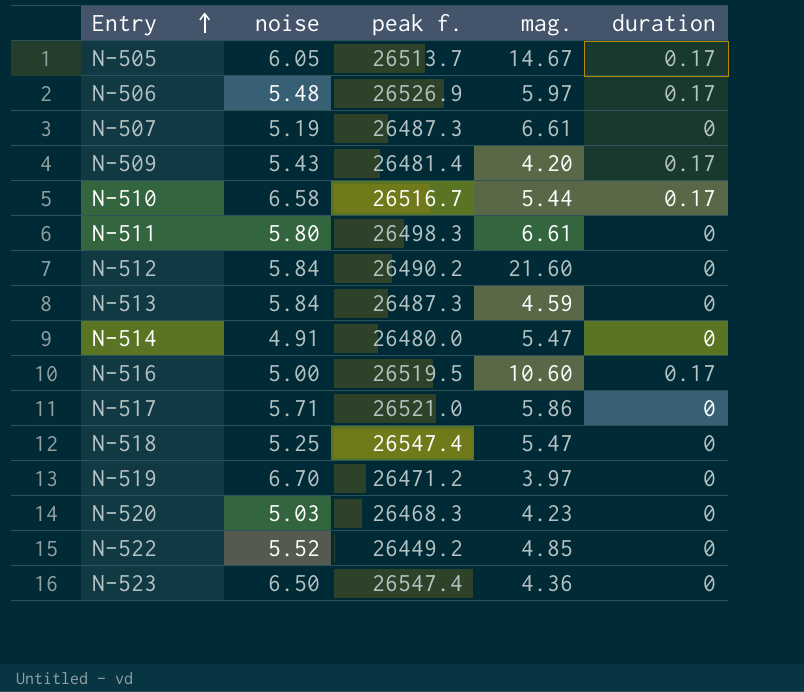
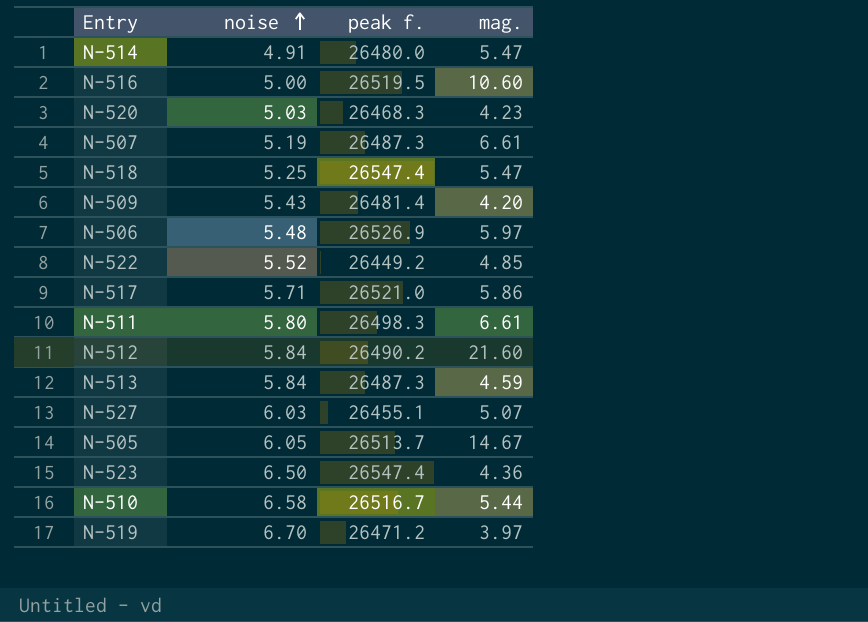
row order: Entry ascending -> noise ascending
column duration | position: 5 -> none
row N-527: none -> 6.03 | 26455.1 | 5.07

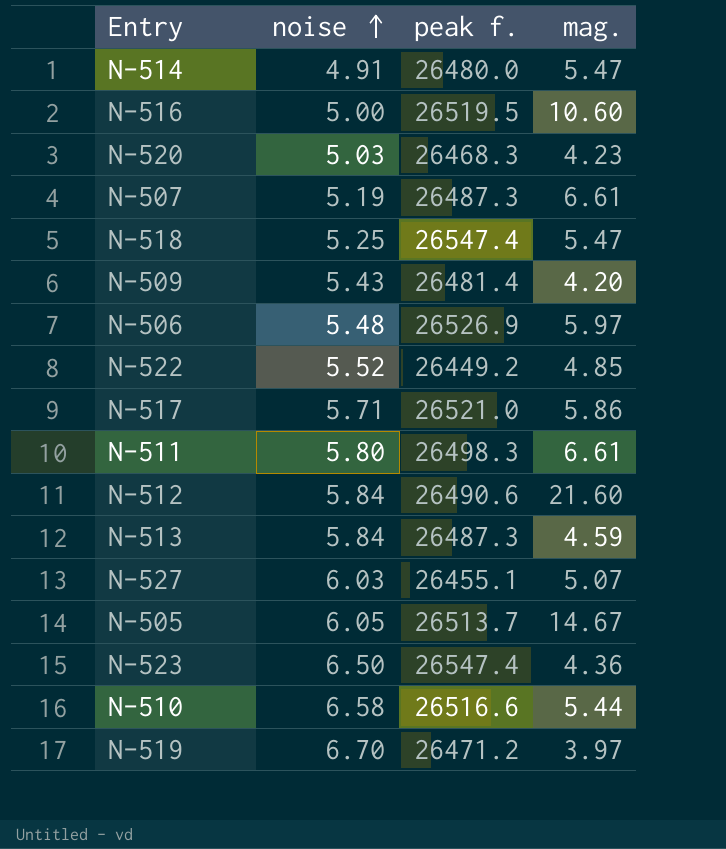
N-512 | peak f.: 26490.2 -> 26490.6
N-510 | peak f.: 26516.7 -> 26516.6

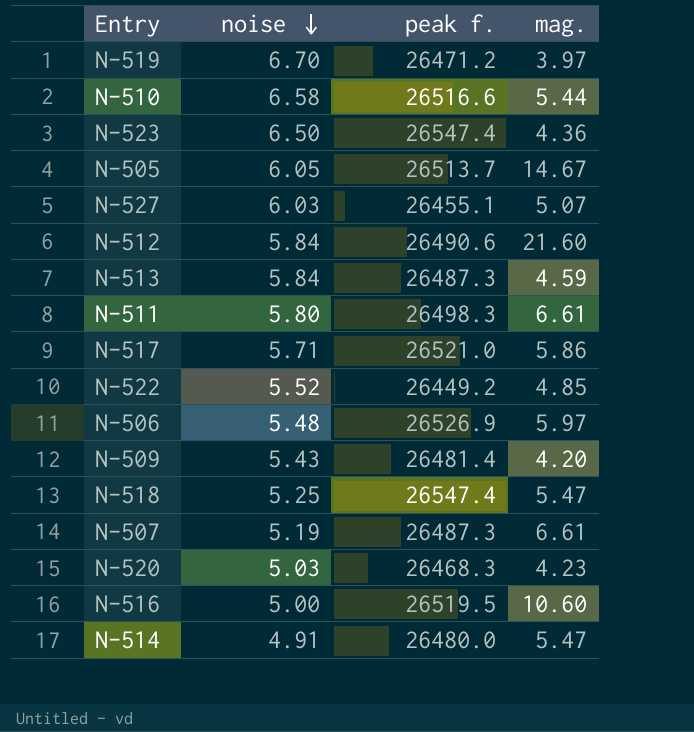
row order: noise ascending -> noise descending

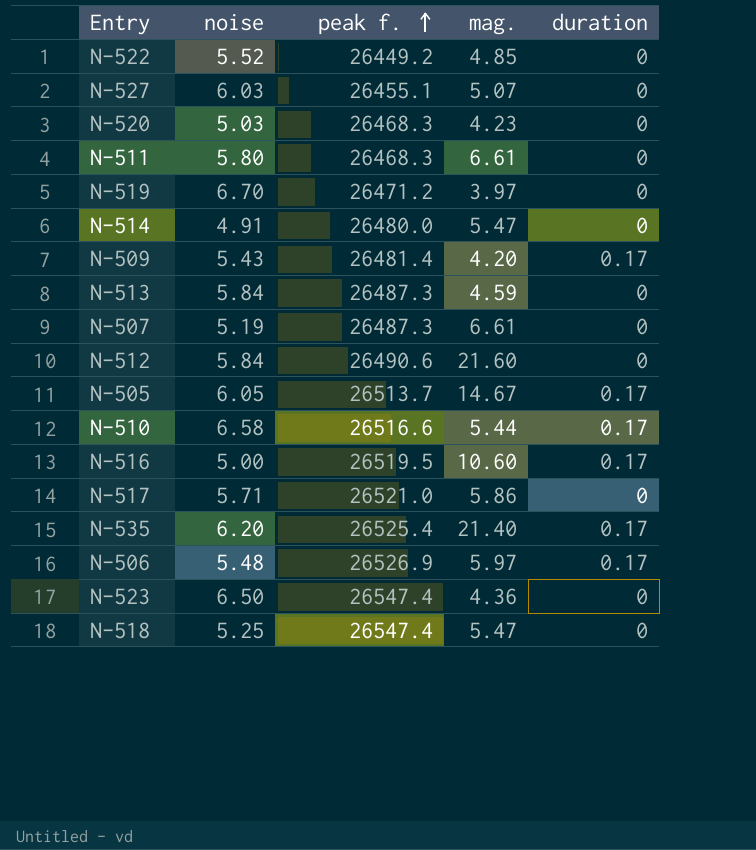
row order: noise descending -> peak f. ascending
column duration | position: none -> 5
N-511 | peak f.: 26498.3 -> 26468.3
row N-535: none -> 6.20 | 26525.4 | 21.40 | 0.17

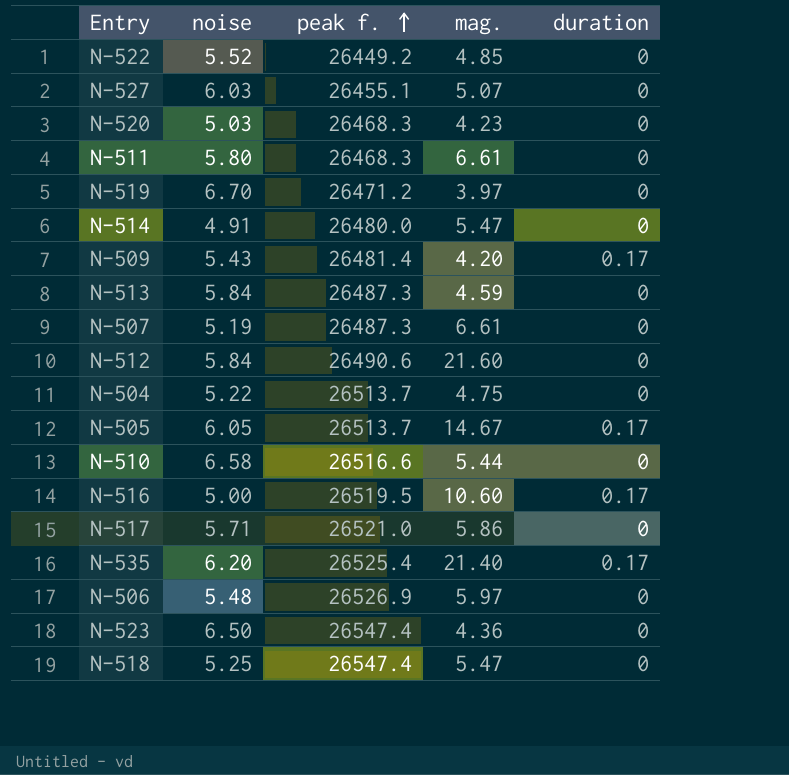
row N-504: none -> 5.22 | 26513.7 | 4.75 | 0
N-510 | duration: 0.17 -> 0
N-506 | duration: 0.17 -> 0

